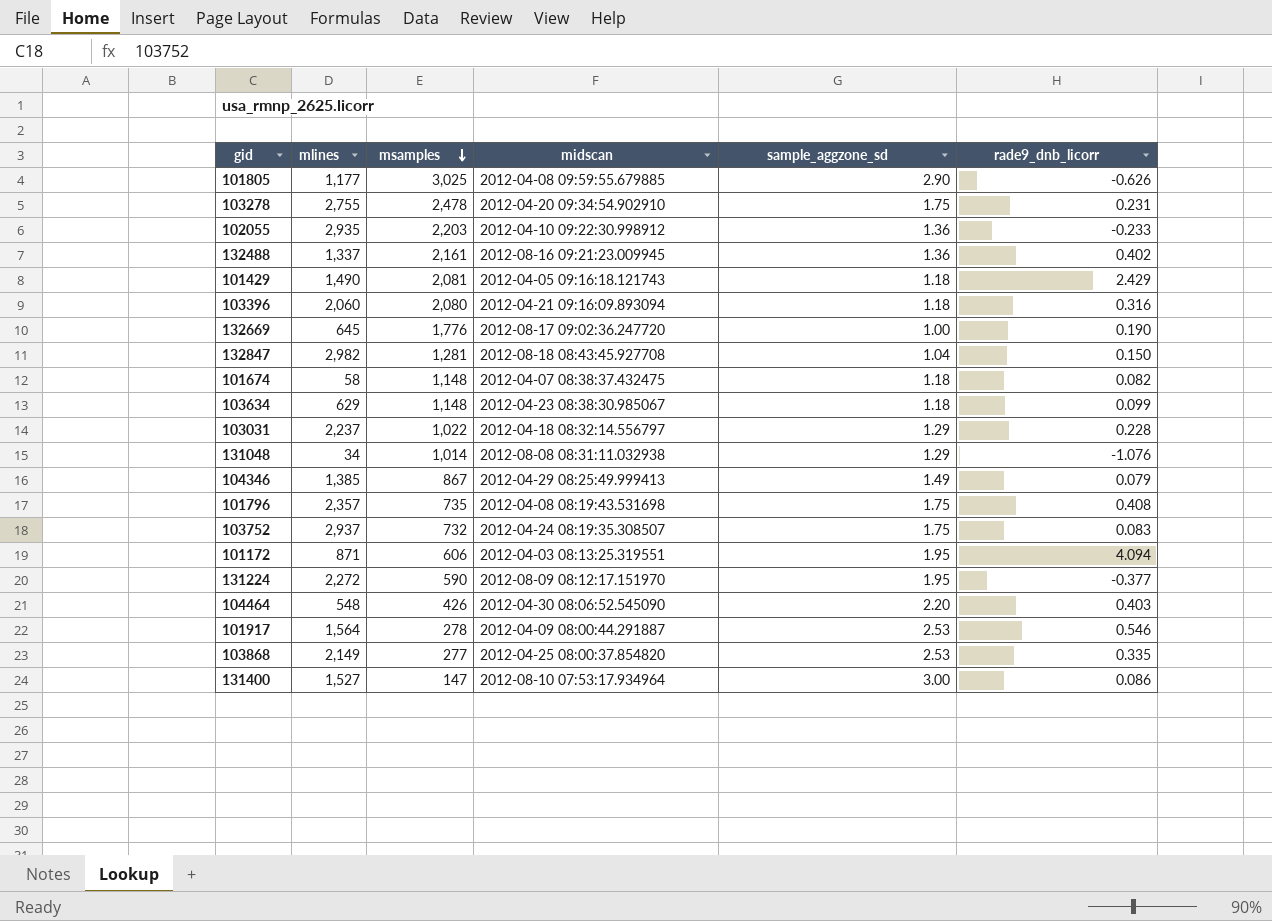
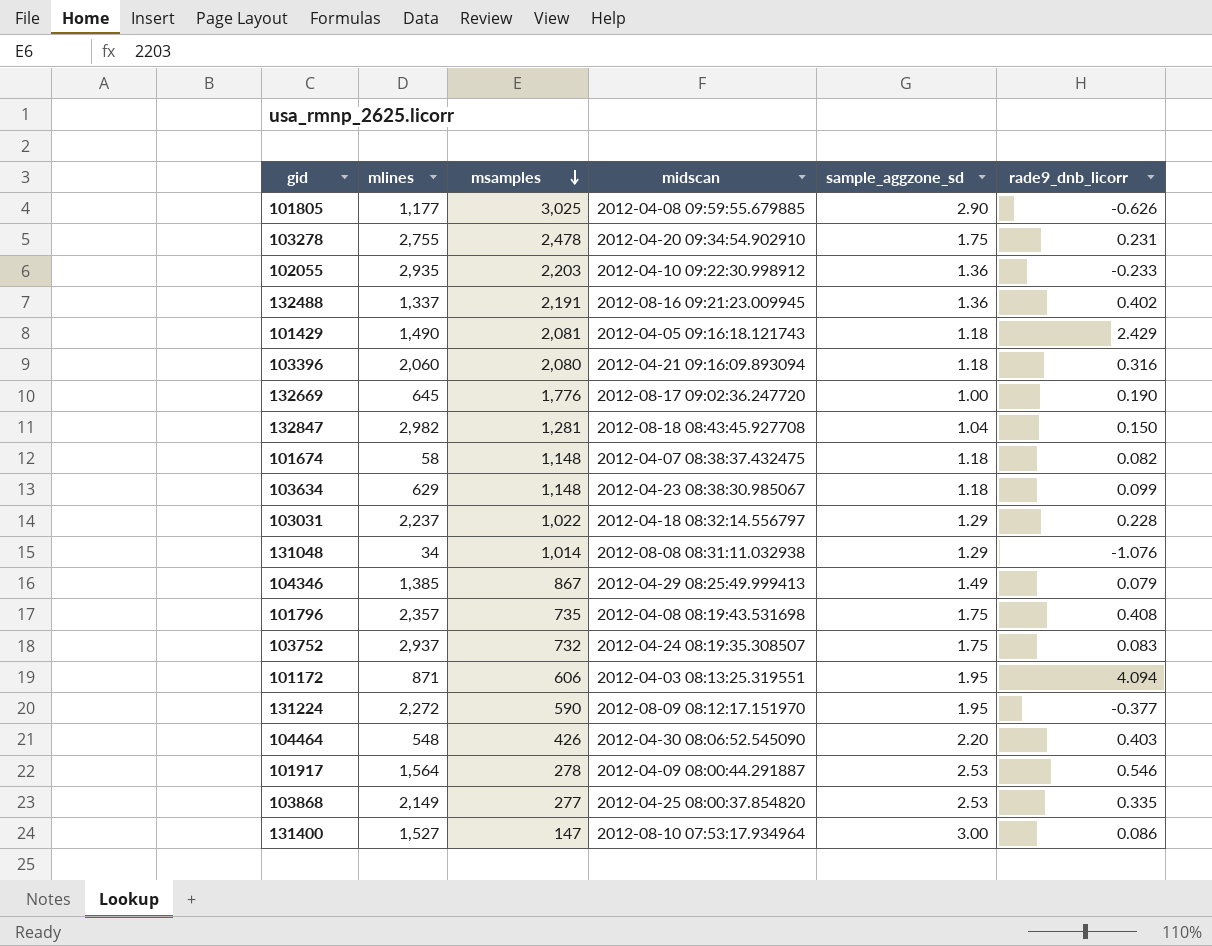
132488 | msamples: 2,161 -> 2,191

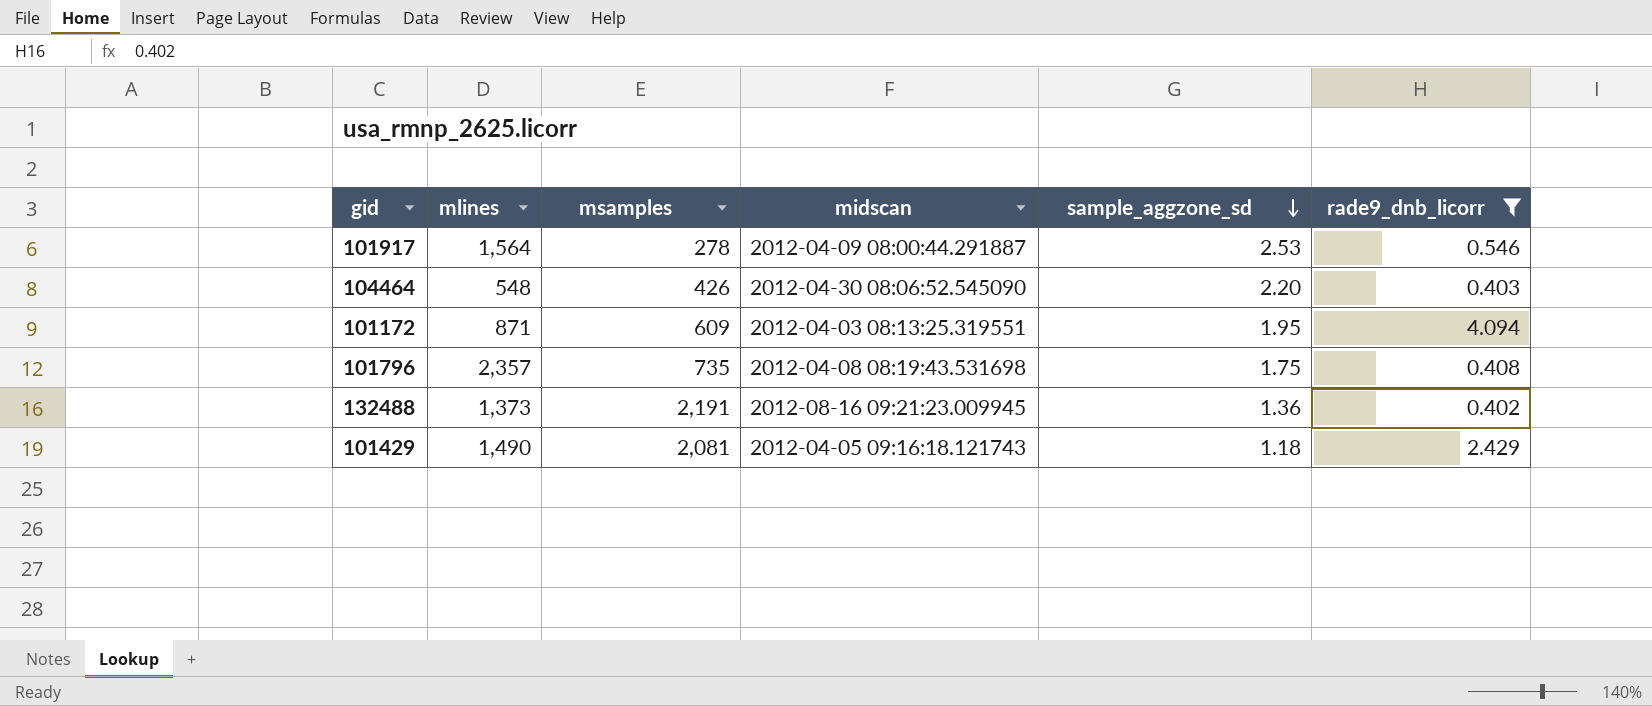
filter: none -> rade9_dnb_licorr >= 0.402
row order: msamples descending -> sample_aggzone_sd descending
101172 | msamples: 606 -> 609
132488 | mlines: 1,337 -> 1,373

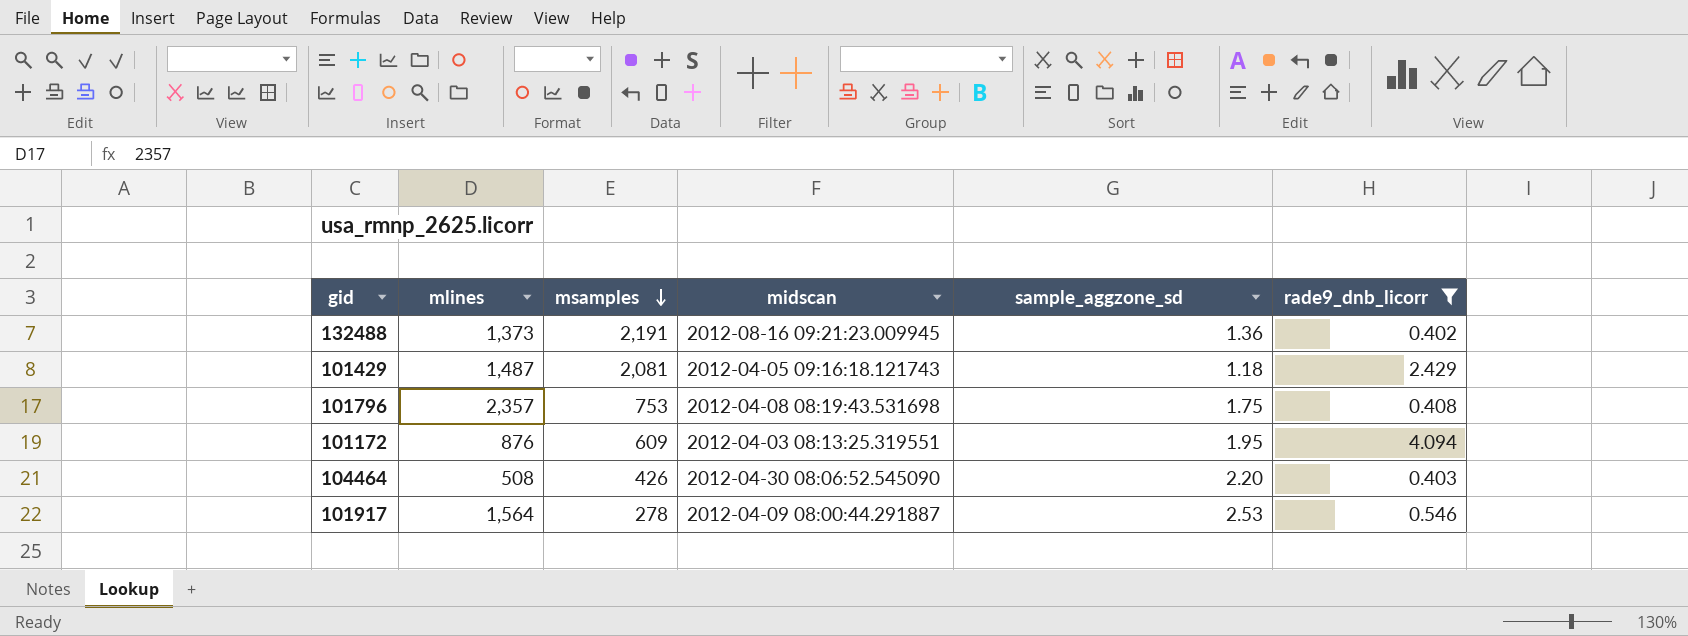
row order: sample_aggzone_sd descending -> msamples descending
101429 | mlines: 1,490 -> 1,487
101796 | msamples: 735 -> 753
101172 | mlines: 871 -> 876
104464 | mlines: 548 -> 508

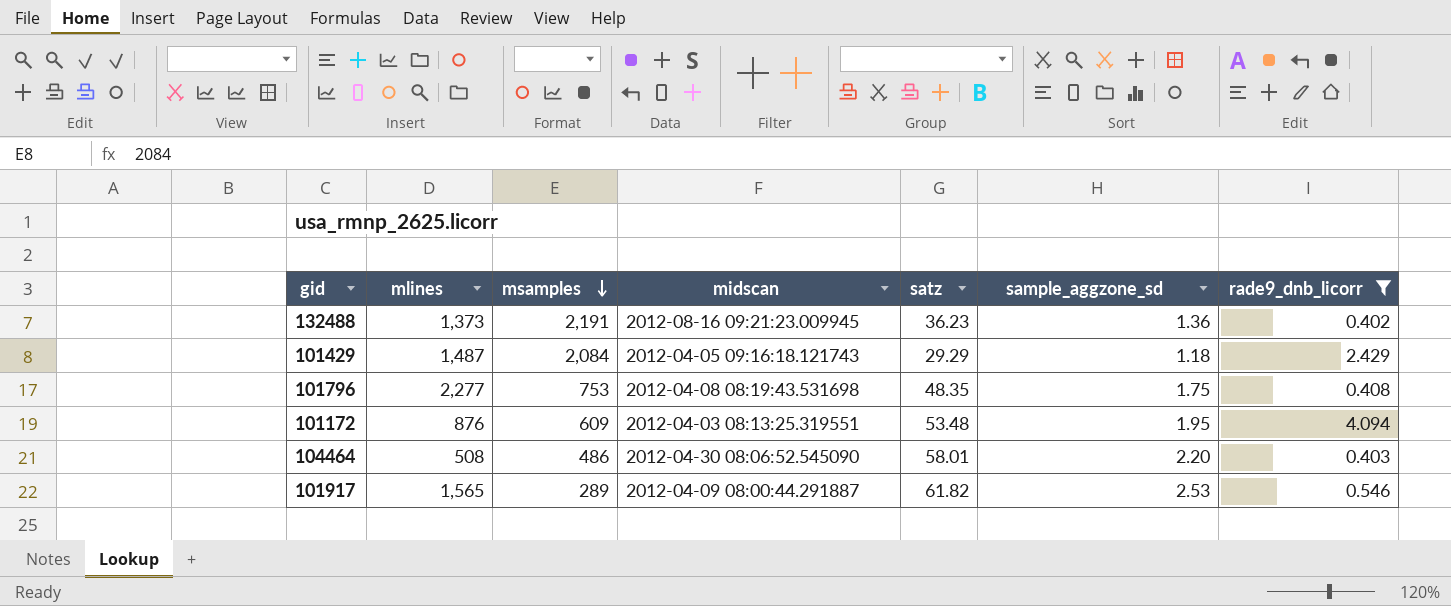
column satz | position: none -> 5
101429 | msamples: 2,081 -> 2,084
101796 | mlines: 2,357 -> 2,277
104464 | msamples: 426 -> 486
101917 | mlines: 1,564 -> 1,565
101917 | msamples: 278 -> 289

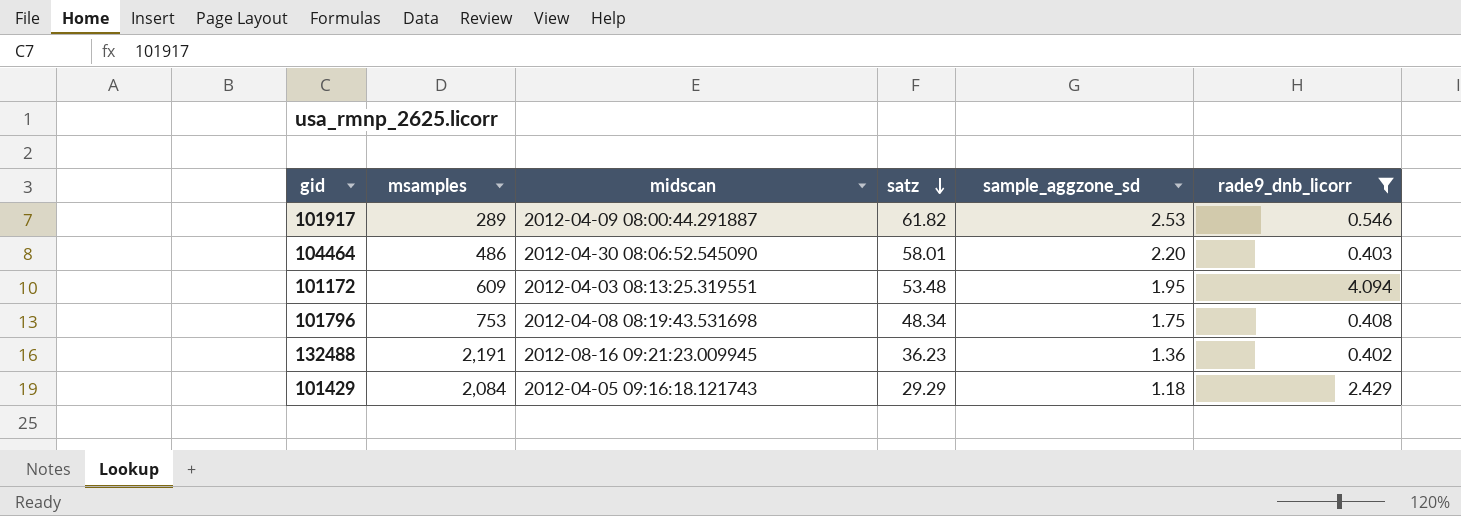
row order: msamples descending -> satz descending
column mlines | position: 2 -> none
101796 | satz: 48.35 -> 48.34

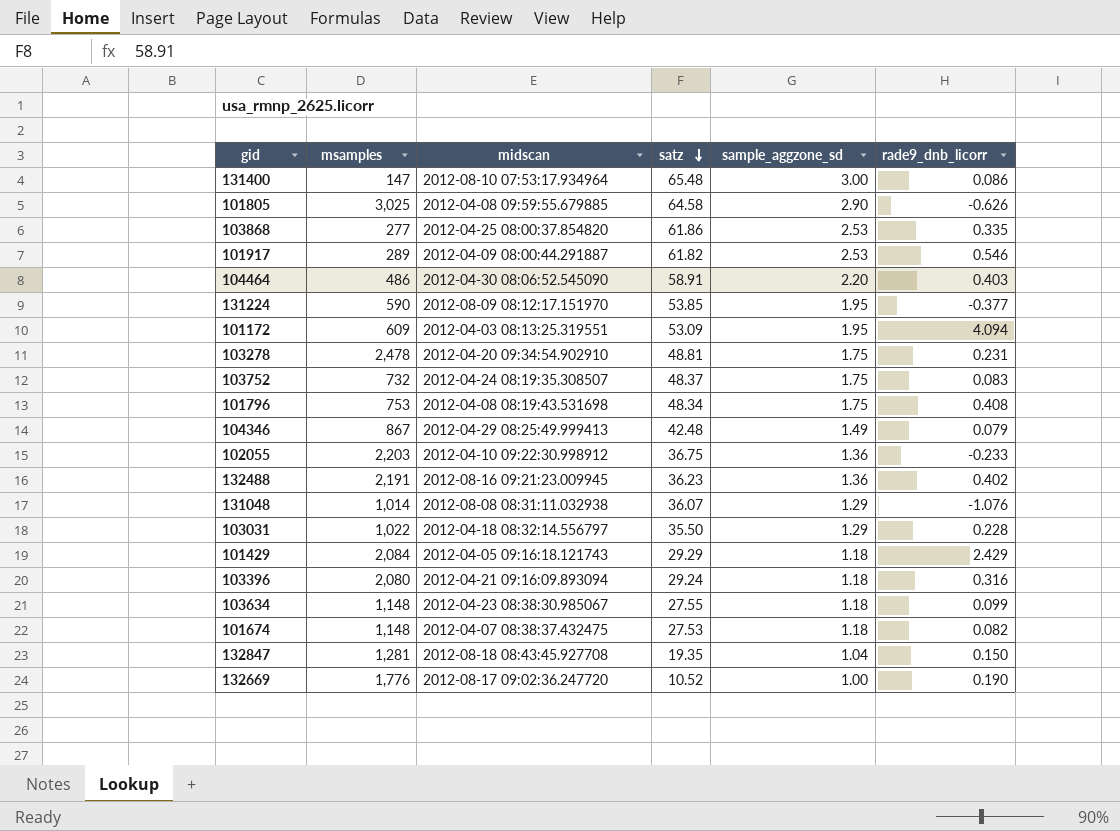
filter: rade9_dnb_licorr >= 0.402 -> none
104464 | satz: 58.01 -> 58.91
101172 | satz: 53.48 -> 53.09

